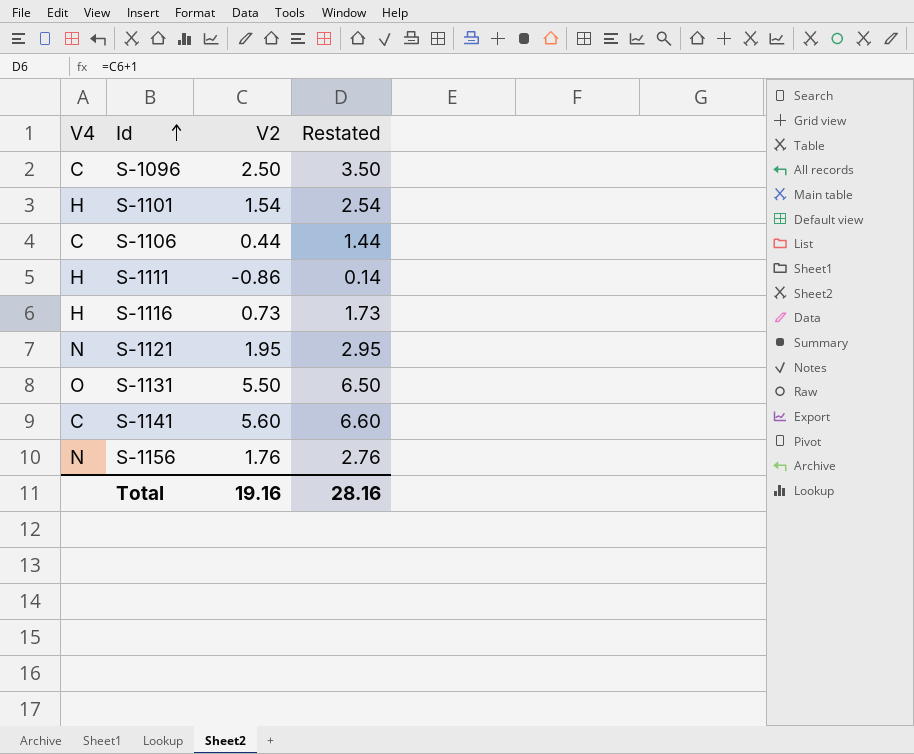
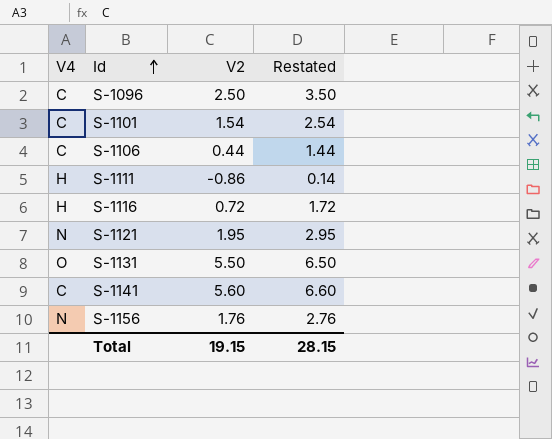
S-1101 | V4: H -> C
S-1116 | V2: 0.73 -> 0.72
S-1116 | Restated: 1.73 -> 1.72
Total | V2: 19.16 -> 19.15
Total | Restated: 28.16 -> 28.15

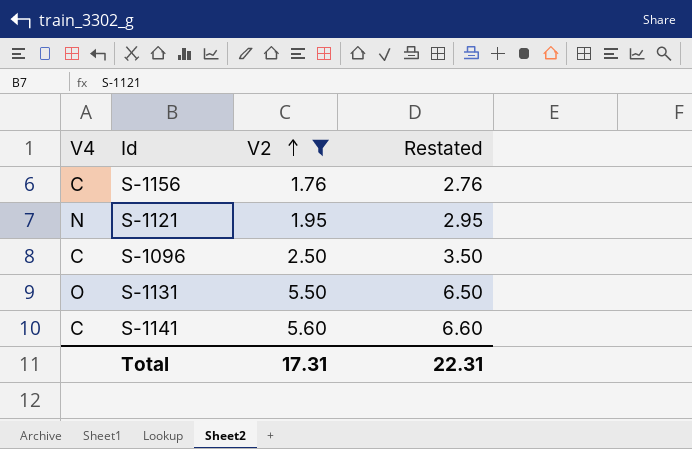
filter: none -> V2 >= 1.76
row order: Id ascending -> V2 ascending
S-1156 | V4: N -> C
Total | V2: 19.15 -> 17.31
Total | Restated: 28.15 -> 22.31

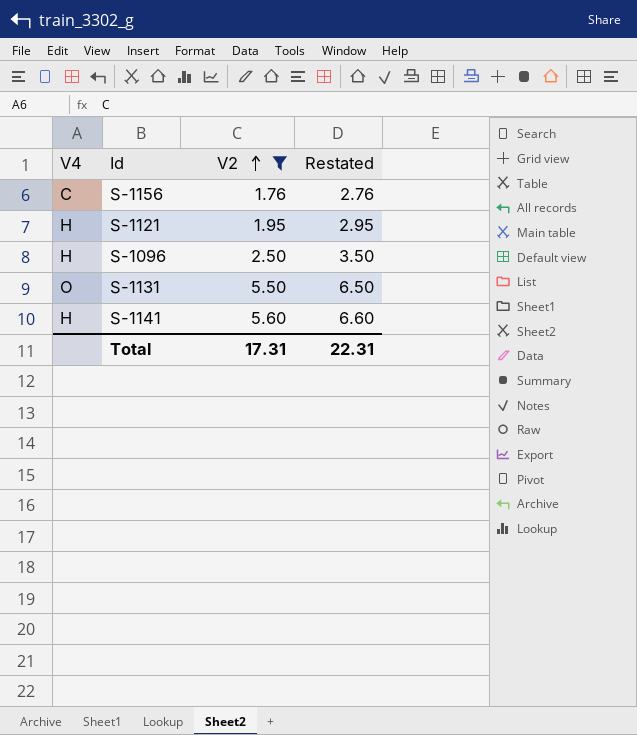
S-1121 | V4: N -> H
S-1096 | V4: C -> H
S-1141 | V4: C -> H

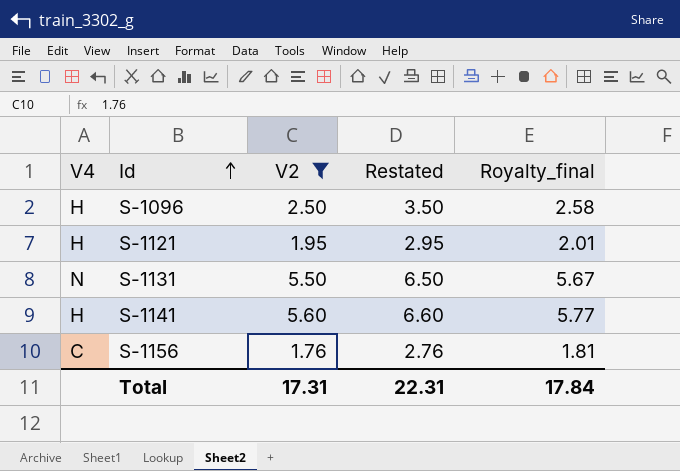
row order: V2 ascending -> Id ascending
column Royalty_final | formula: none -> [V2] * 1.03
S-1131 | V4: O -> N

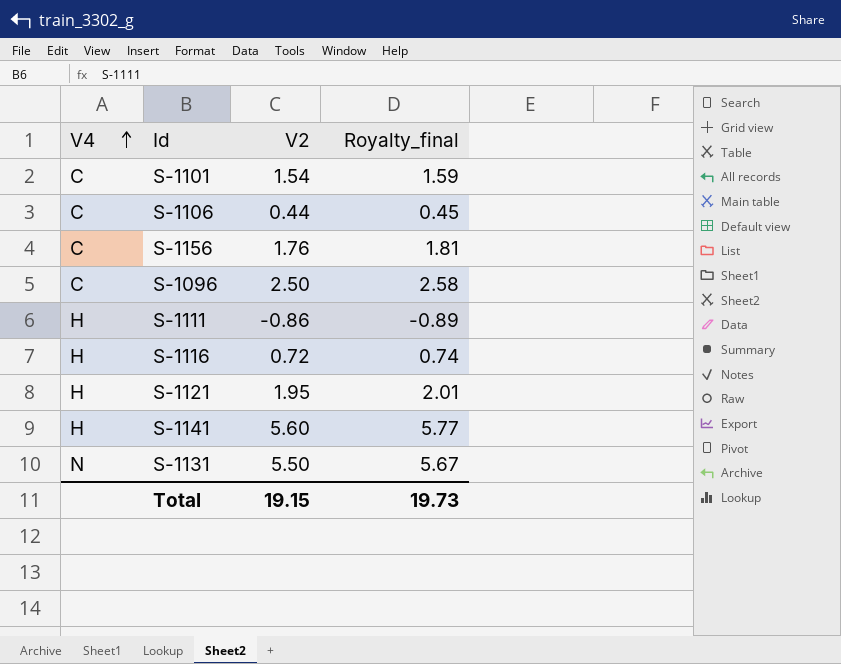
filter: V2 >= 1.76 -> none
row order: Id ascending -> V4 ascending
column Restated | formula: [V2] + 1 -> none
S-1096 | V4: H -> C
Total | V2: 17.31 -> 19.15
Total | Royalty_final: 17.84 -> 19.73

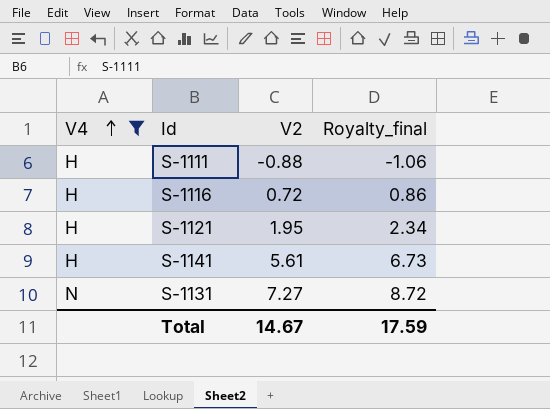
filter: none -> V4 != C
column Royalty_final | formula: [V2] * 1.03 -> [V2] * 1.2
S-1111 | V2: -0.86 -> -0.88
S-1141 | V2: 5.60 -> 5.61
S-1131 | V2: 5.50 -> 7.27
Total | V2: 19.15 -> 14.67
Total | Royalty_final: 19.73 -> 17.59

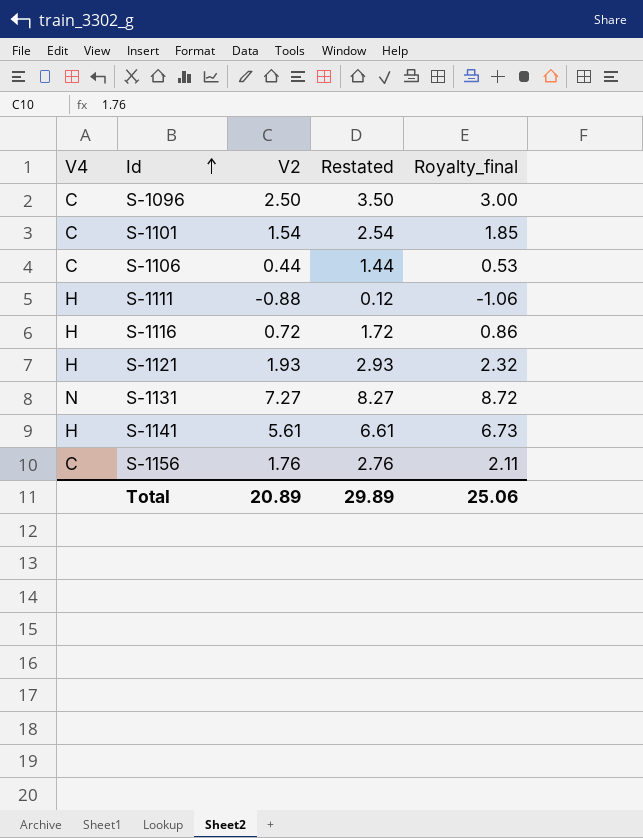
filter: V4 != C -> none
row order: V4 ascending -> Id ascending
column Restated | formula: none -> [V2] + 1
S-1121 | V2: 1.95 -> 1.93
S-1121 | Royalty_final: 2.34 -> 2.32
Total | V2: 14.67 -> 20.89
Total | Royalty_final: 17.59 -> 25.06

